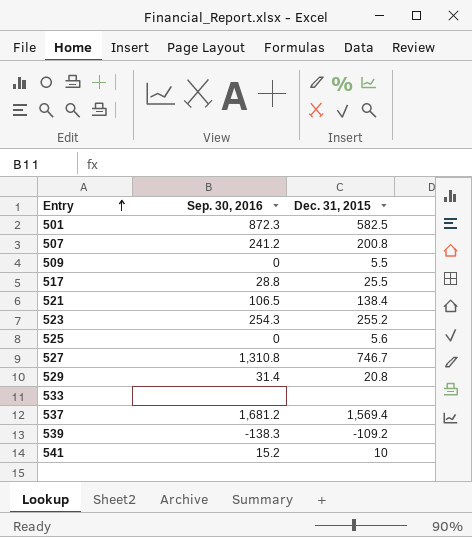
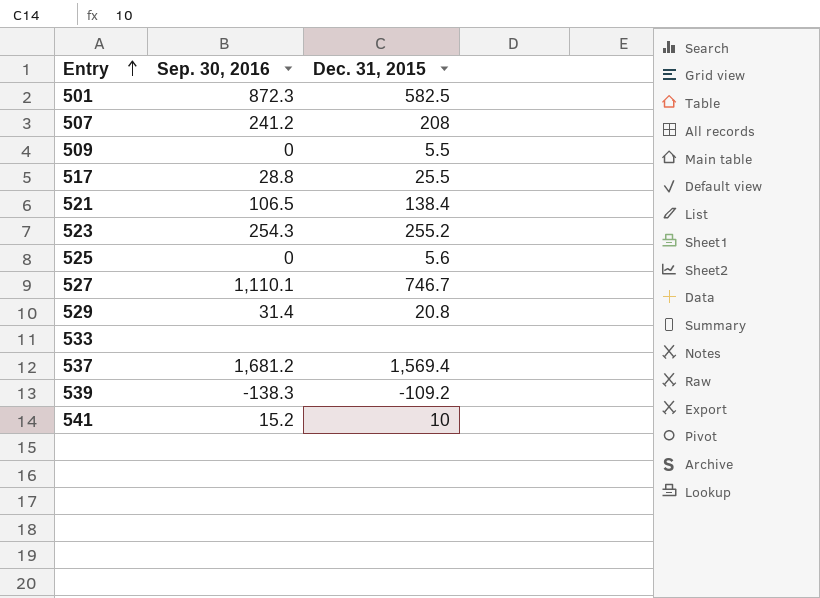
507 | Dec. 31, 2015: 200.8 -> 208
527 | Sep. 30, 2016: 1,310.8 -> 1,110.1

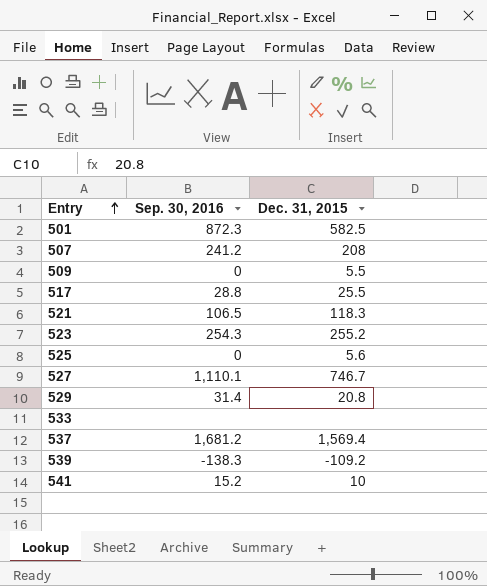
521 | Dec. 31, 2015: 138.4 -> 118.3

